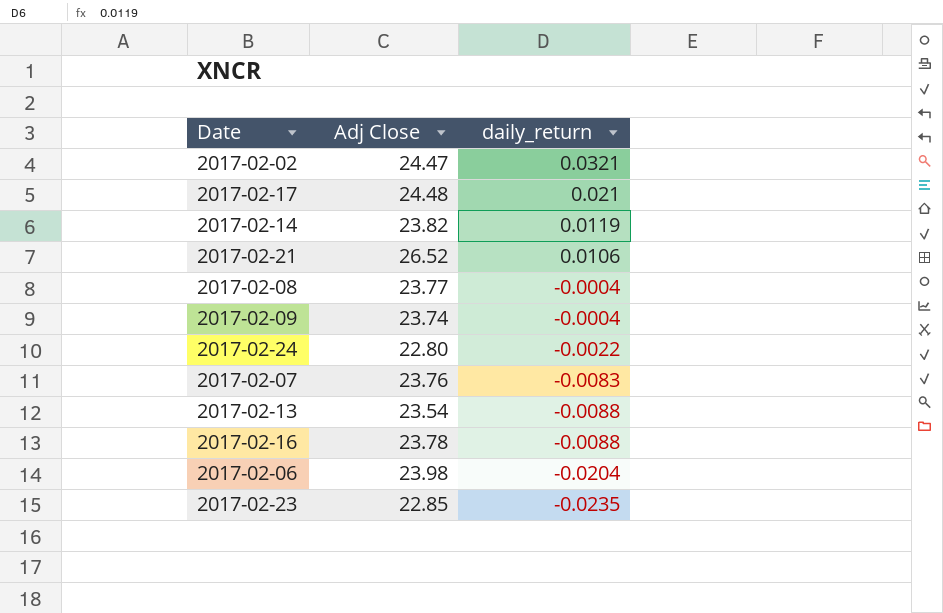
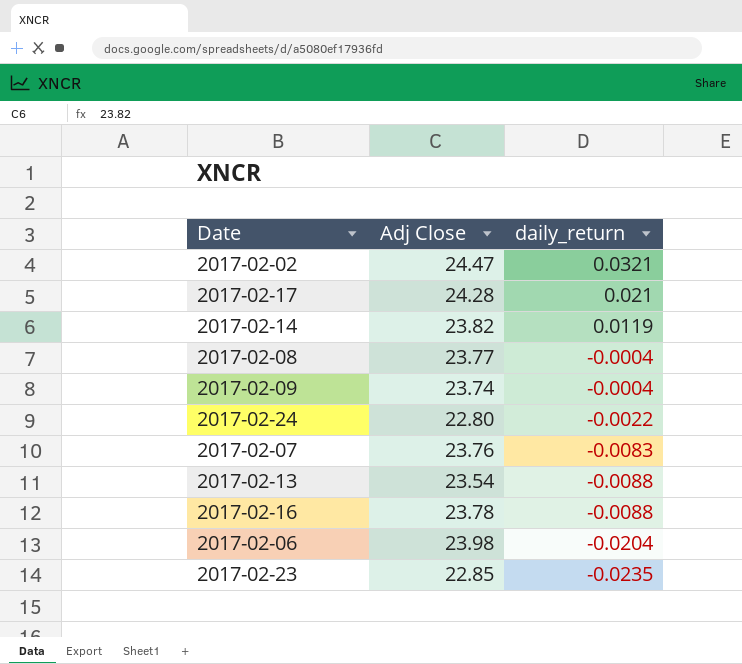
row 2017-02-21: 26.52 | 0.0106 -> none
2017-02-17 | Adj Close: 24.48 -> 24.28

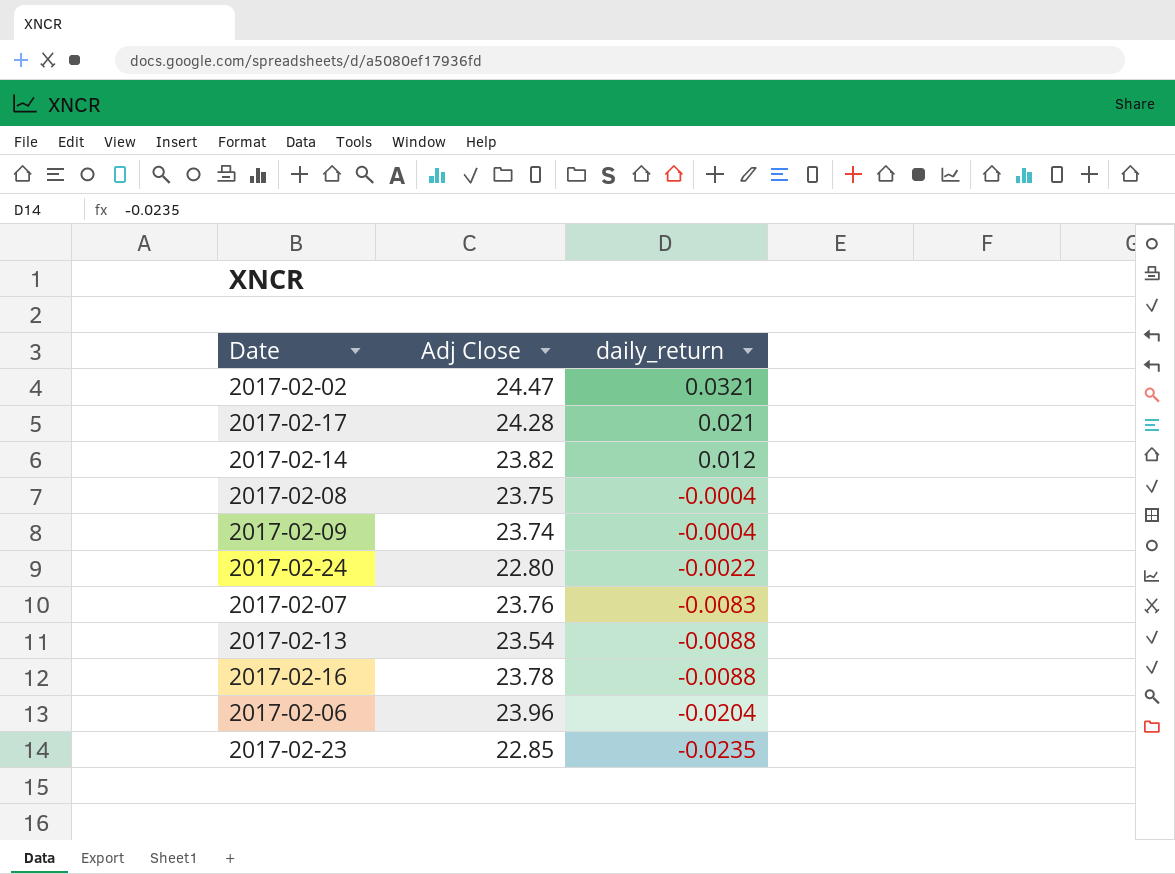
2017-02-14 | daily_return: 0.0119 -> 0.012
2017-02-08 | Adj Close: 23.77 -> 23.75
2017-02-06 | Adj Close: 23.98 -> 23.96

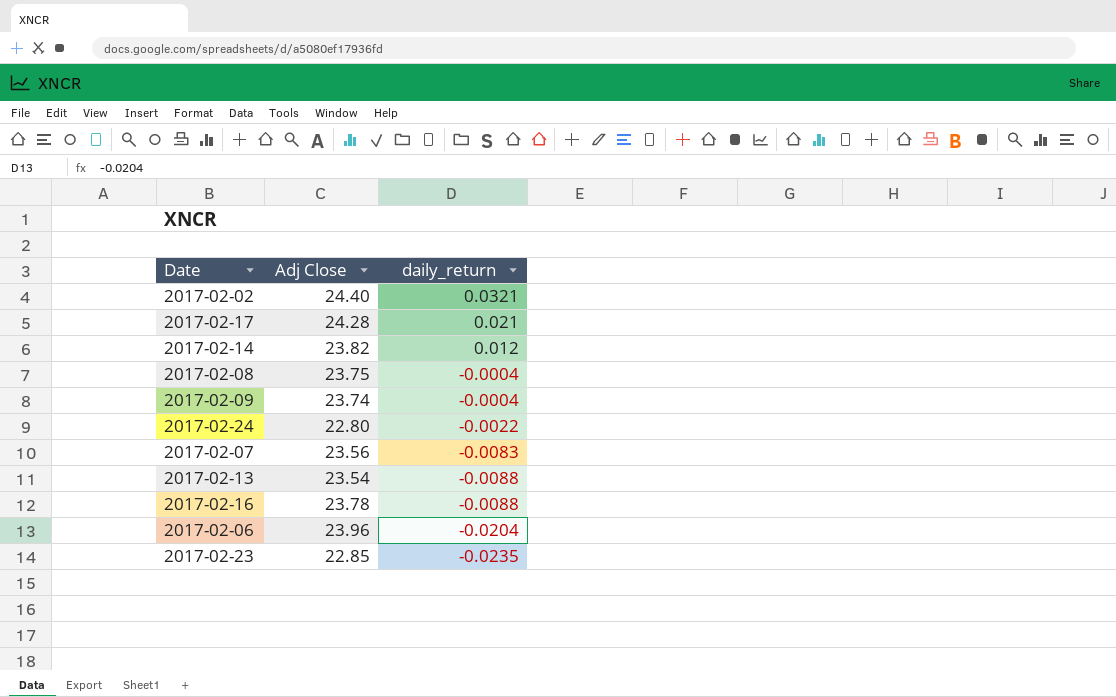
2017-02-02 | Adj Close: 24.47 -> 24.40
2017-02-07 | Adj Close: 23.76 -> 23.56

